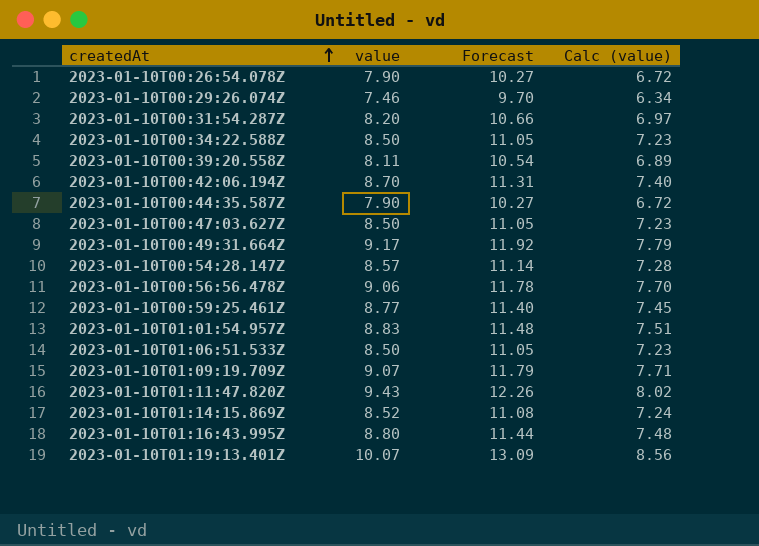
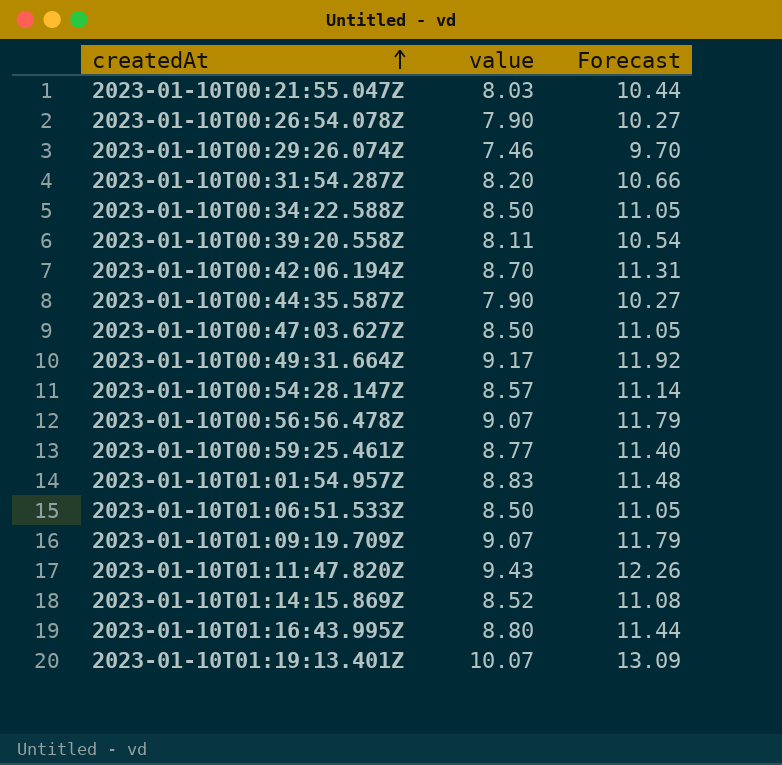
column Calc (value) | formula: [value] * 0.85 -> none
row 2023-01-10T00:21:55.047Z: none -> 8.03 | 10.44
2023-01-10T00:56:56.478Z | value: 9.06 -> 9.07
2023-01-10T00:56:56.478Z | Forecast: 11.78 -> 11.79

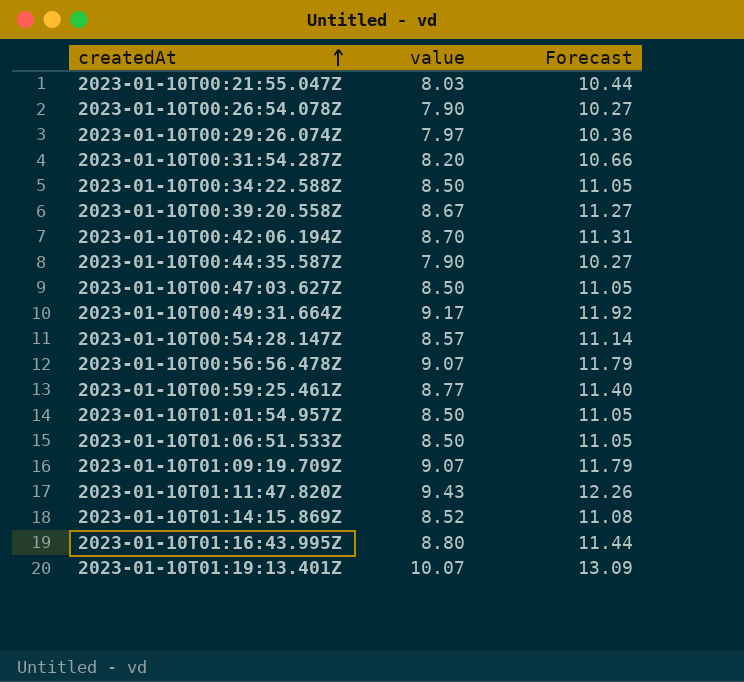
2023-01-10T00:29:26.074Z | value: 7.46 -> 7.97
2023-01-10T00:29:26.074Z | Forecast: 9.70 -> 10.36
2023-01-10T00:39:20.558Z | value: 8.11 -> 8.67
2023-01-10T00:39:20.558Z | Forecast: 10.54 -> 11.27
2023-01-10T01:01:54.957Z | value: 8.83 -> 8.50
2023-01-10T01:01:54.957Z | Forecast: 11.48 -> 11.05

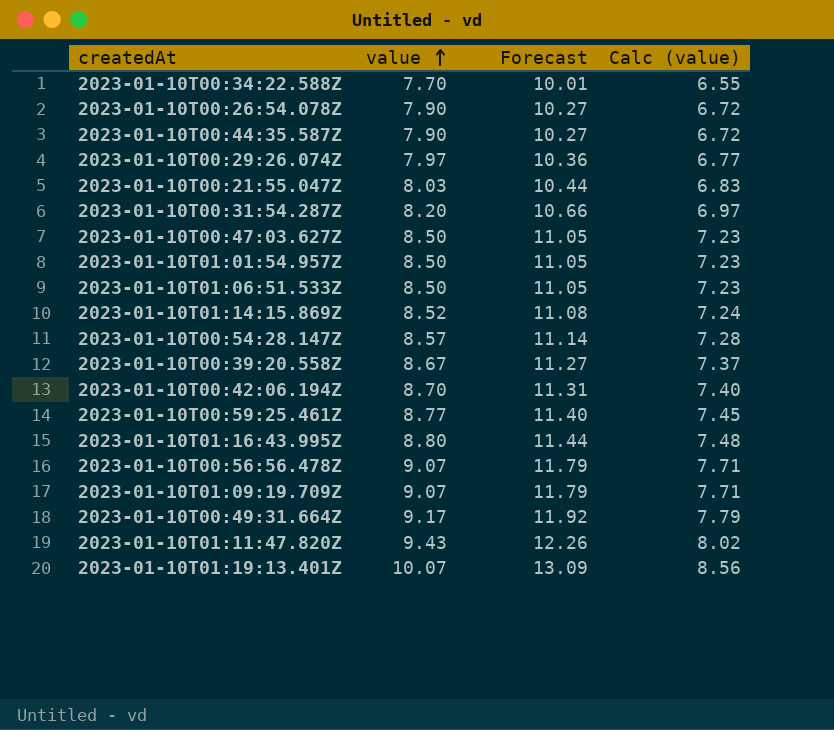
row order: createdAt ascending -> value ascending
column Calc (value) | formula: none -> [value] * 0.85
2023-01-10T00:34:22.588Z | value: 8.50 -> 7.70
2023-01-10T00:34:22.588Z | Forecast: 11.05 -> 10.01

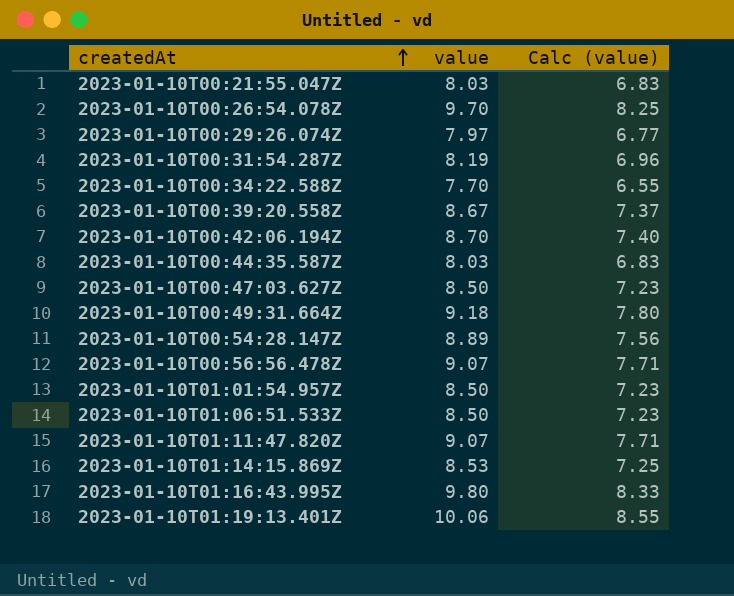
row order: value ascending -> createdAt ascending
column Forecast | formula: [value] * 1.3 -> none
row 2023-01-10T00:59:25.461Z: 8.77 | 11.40 | 7.45 -> none
row 2023-01-10T01:09:19.709Z: 9.07 | 11.79 | 7.71 -> none
2023-01-10T00:26:54.078Z | value: 7.90 -> 9.70
2023-01-10T00:26:54.078Z | Calc (value): 6.72 -> 8.25
2023-01-10T00:31:54.287Z | value: 8.20 -> 8.19
2023-01-10T00:31:54.287Z | Calc (value): 6.97 -> 6.96
2023-01-10T00:44:35.587Z | value: 7.90 -> 8.03
2023-01-10T00:44:35.587Z | Calc (value): 6.72 -> 6.83
2023-01-10T00:49:31.664Z | value: 9.17 -> 9.18
2023-01-10T00:49:31.664Z | Calc (value): 7.79 -> 7.80
2023-01-10T00:54:28.147Z | value: 8.57 -> 8.89
2023-01-10T00:54:28.147Z | Calc (value): 7.28 -> 7.56
2023-01-10T01:11:47.820Z | value: 9.43 -> 9.07
2023-01-10T01:11:47.820Z | Calc (value): 8.02 -> 7.71
2023-01-10T01:14:15.869Z | value: 8.52 -> 8.53
2023-01-10T01:14:15.869Z | Calc (value): 7.24 -> 7.25
2023-01-10T01:16:43.995Z | value: 8.80 -> 9.80
2023-01-10T01:16:43.995Z | Calc (value): 7.48 -> 8.33
2023-01-10T01:19:13.401Z | value: 10.07 -> 10.06
2023-01-10T01:19:13.401Z | Calc (value): 8.56 -> 8.55

